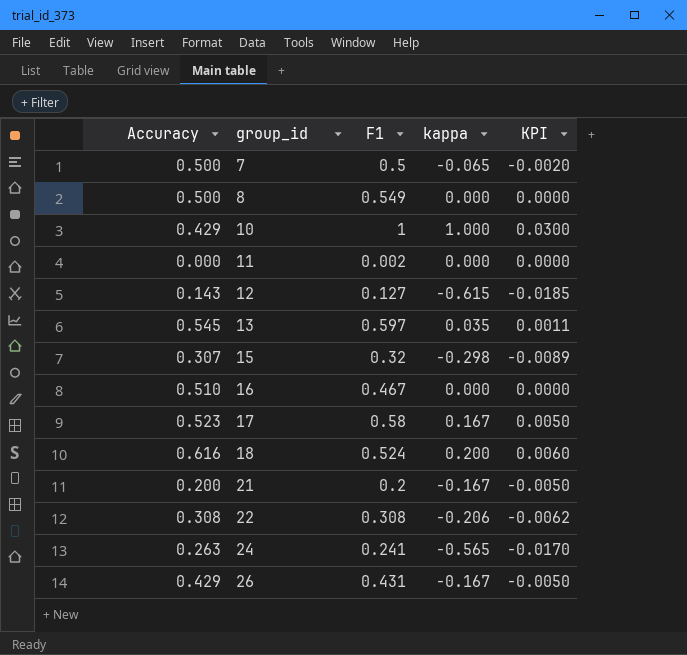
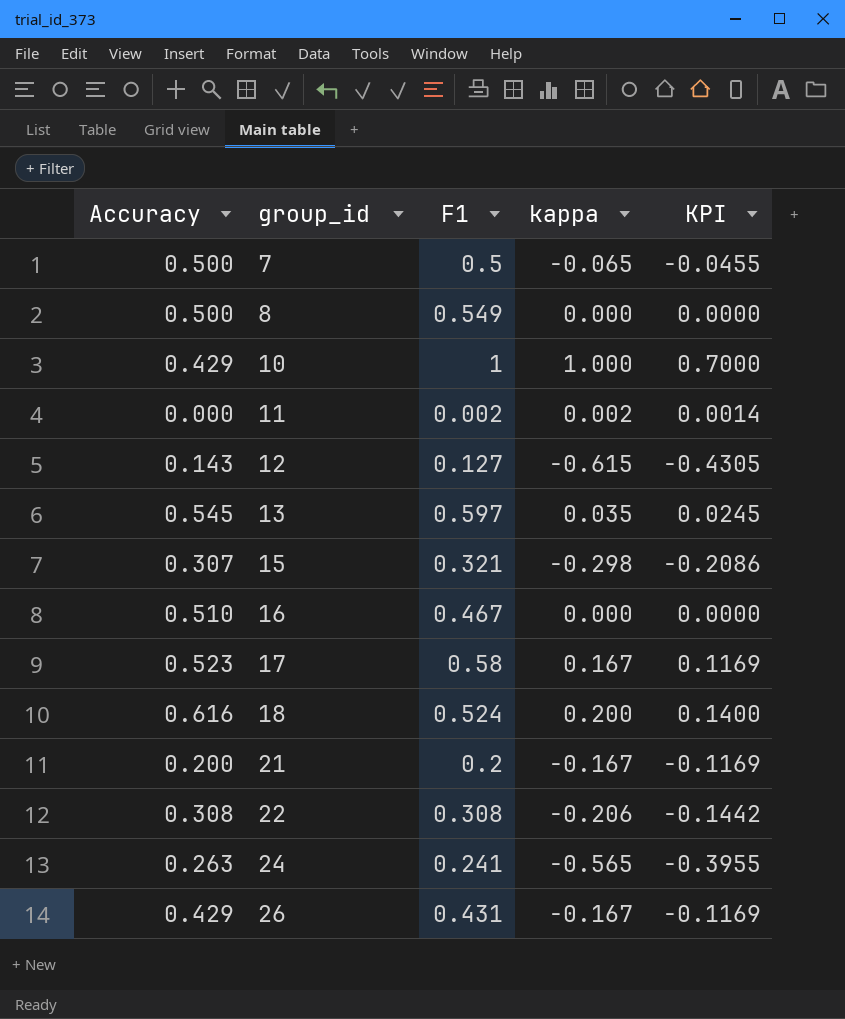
column KPI | formula: [kappa] * 0.03 -> [kappa] * 0.7
11 | kappa: 0.000 -> 0.002
15 | F1: 0.32 -> 0.321

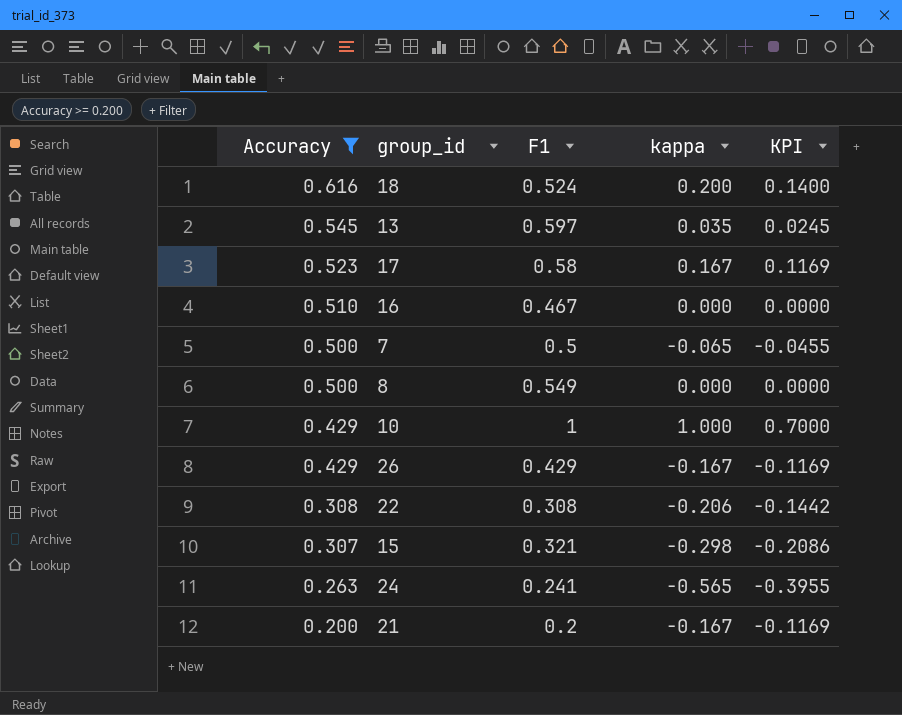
filter: none -> Accuracy >= 0.200
row order: group_id ascending -> Accuracy descending
26 | F1: 0.431 -> 0.429

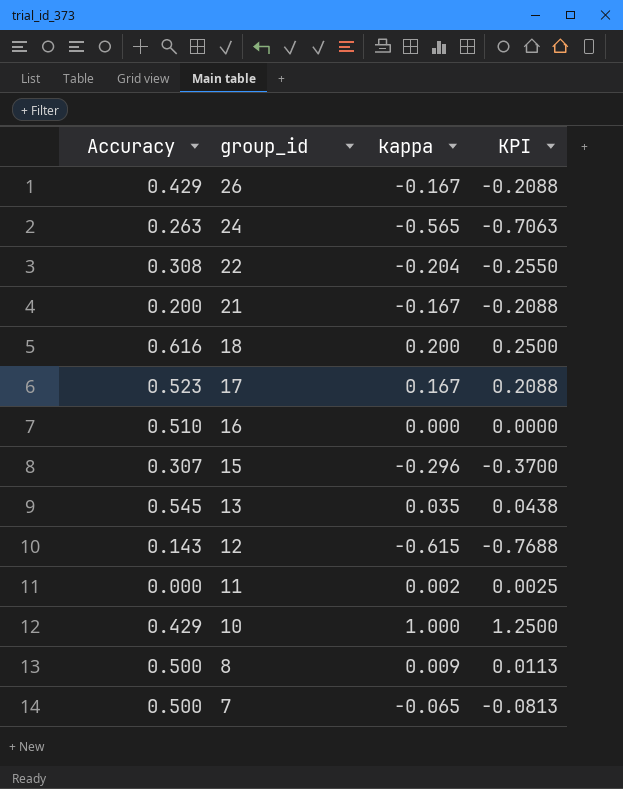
filter: Accuracy >= 0.200 -> none
row order: Accuracy descending -> group_id descending
column F1 | position: 3 -> none
column KPI | formula: [kappa] * 0.7 -> [kappa] * 1.25
22 | kappa: -0.206 -> -0.204
15 | kappa: -0.298 -> -0.296
8 | kappa: 0.000 -> 0.009

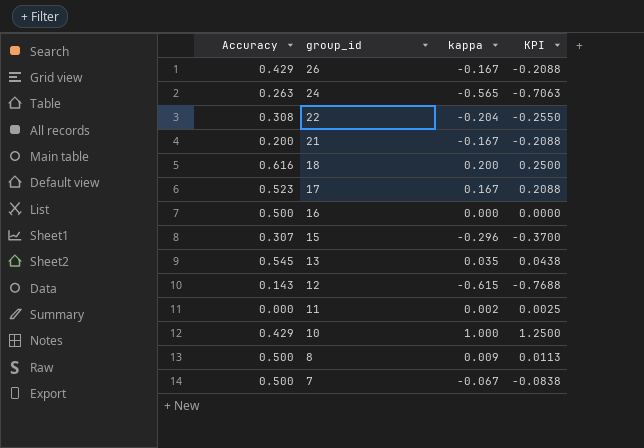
16 | Accuracy: 0.510 -> 0.500
7 | kappa: -0.065 -> -0.067
7 | KPI: -0.0813 -> -0.0838

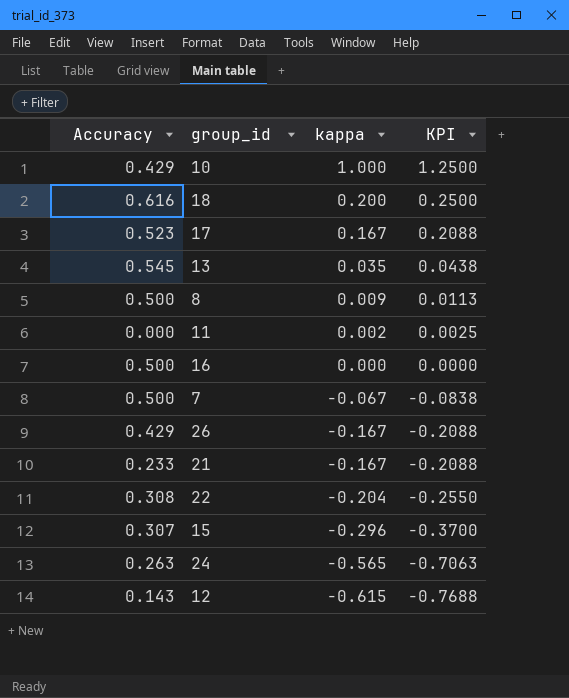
row order: group_id descending -> kappa descending
21 | Accuracy: 0.200 -> 0.233

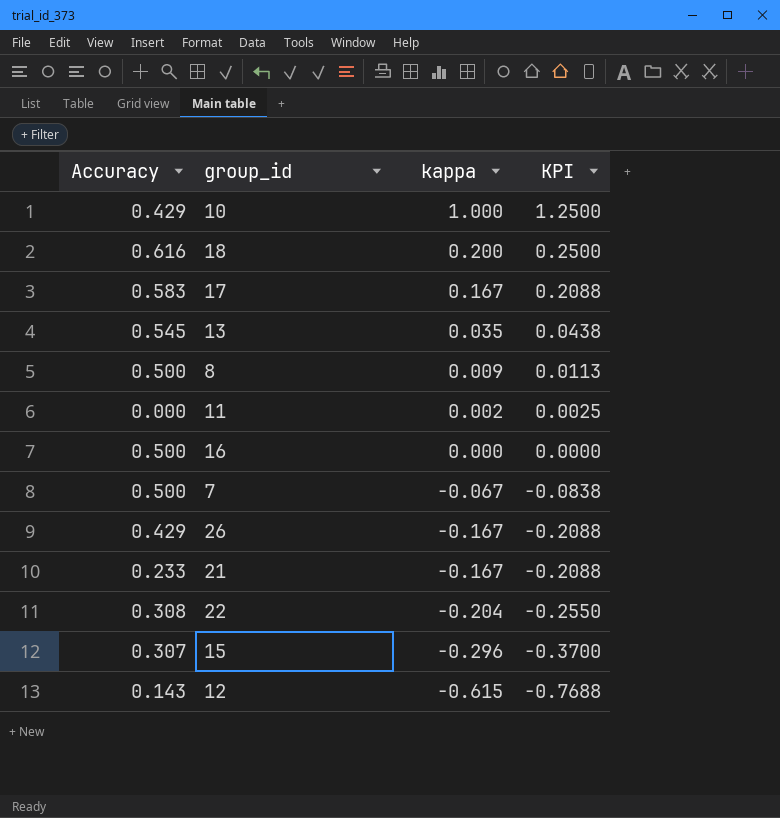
row 24: 0.263 | -0.565 | -0.7063 -> none
17 | Accuracy: 0.523 -> 0.583

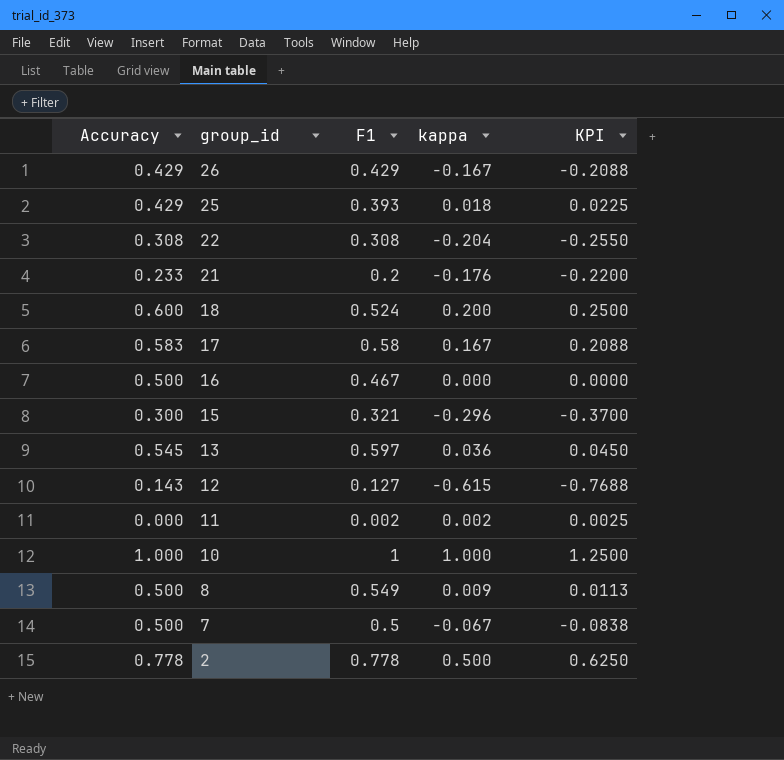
row order: kappa descending -> group_id descending
column F1 | position: none -> 3
row 25: none -> 0.429 | 0.393 | 0.018 | 0.0225
21 | kappa: -0.167 -> -0.176
21 | KPI: -0.2088 -> -0.2200
18 | Accuracy: 0.616 -> 0.600
15 | Accuracy: 0.307 -> 0.300
13 | kappa: 0.035 -> 0.036
13 | KPI: 0.0438 -> 0.0450
10 | Accuracy: 0.429 -> 1.000
row 2: none -> 0.778 | 0.778 | 0.500 | 0.6250

